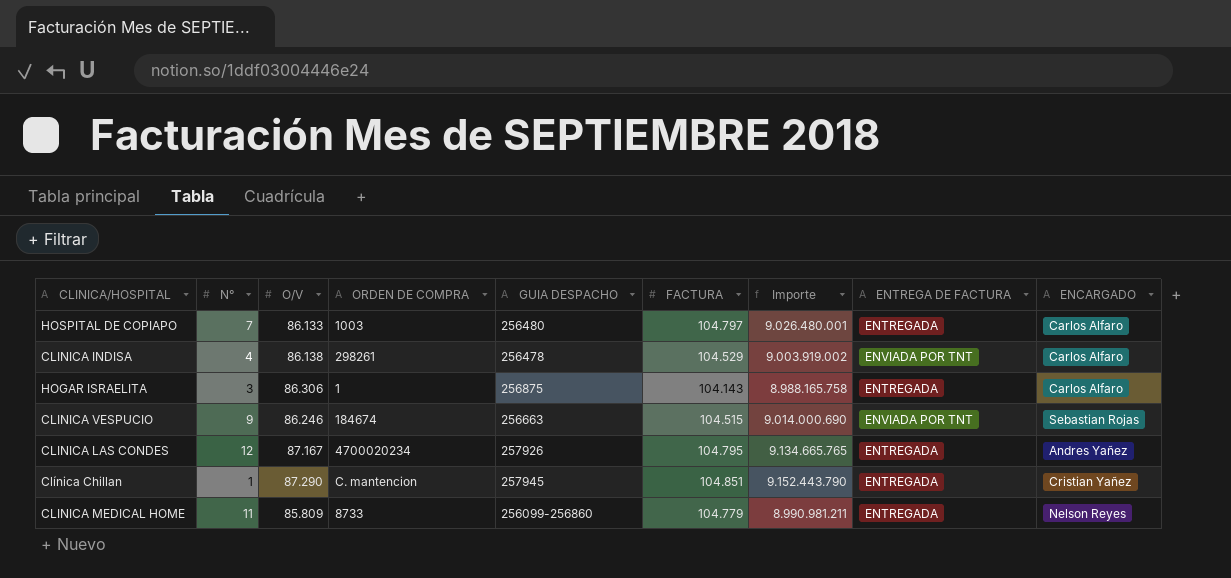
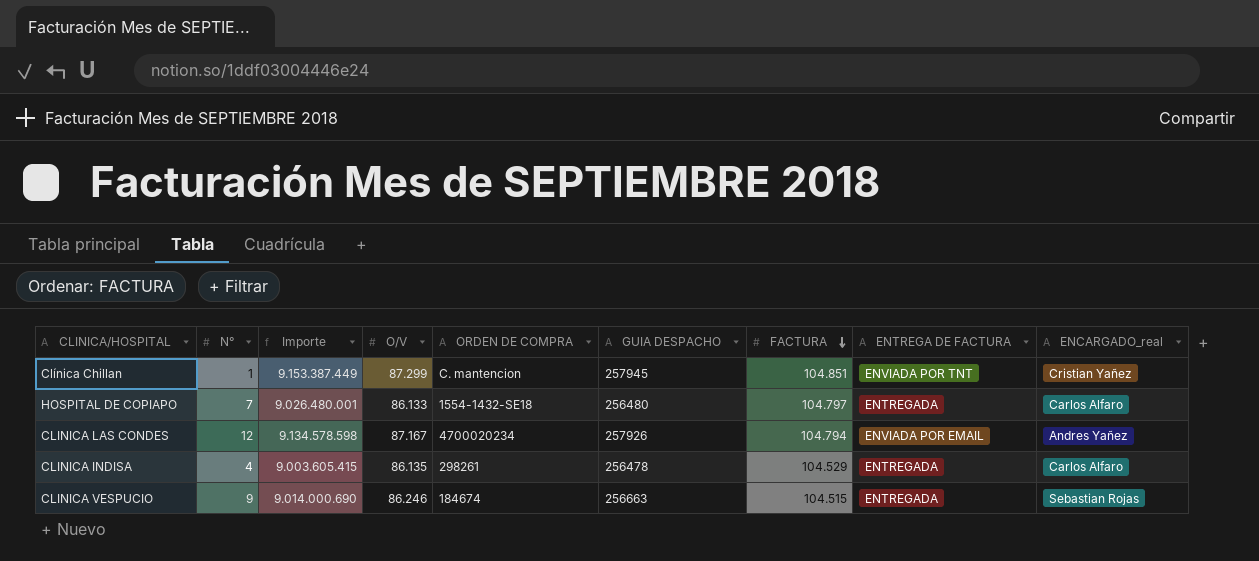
row order: none -> FACTURA descending
column Importe | position: 7 -> 3
column name: ENCARGADO -> ENCARGADO_real
row HOGAR ISRAELITA: 3 | 86.306 | 1 | 256875 | 104.143 | 8.988.165.758 | ENTREGADA | Carlos Alfaro -> none
row CLINICA MEDICAL HOME: 11 | 85.809 | 8733 | 256099-256860 | 104.779 | 8.990.981.211 | ENTREGADA | Nelson Reyes -> none
Clínica Chillan | Importe: 9.152.443.790 -> 9.153.387.449
Clínica Chillan | O/V: 87.290 -> 87.299
Clínica Chillan | ENTREGA DE FACTURA: ENTREGADA -> ENVIADA POR TNT
HOSPITAL DE COPIAPO | ORDEN DE COMPRA: 1003 -> 1554-1432-SE18
CLINICA LAS CONDES | Importe: 9.134.665.765 -> 9.134.578.598
CLINICA LAS CONDES | FACTURA: 104.795 -> 104.794
CLINICA LAS CONDES | ENTREGA DE FACTURA: ENTREGADA -> ENVIADA POR EMAIL
CLINICA INDISA | Importe: 9.003.919.002 -> 9.003.605.415
CLINICA INDISA | O/V: 86.138 -> 86.135
CLINICA INDISA | ENTREGA DE FACTURA: ENVIADA POR TNT -> ENTREGADA
CLINICA VESPUCIO | ENTREGA DE FACTURA: ENVIADA POR TNT -> ENTREGADA

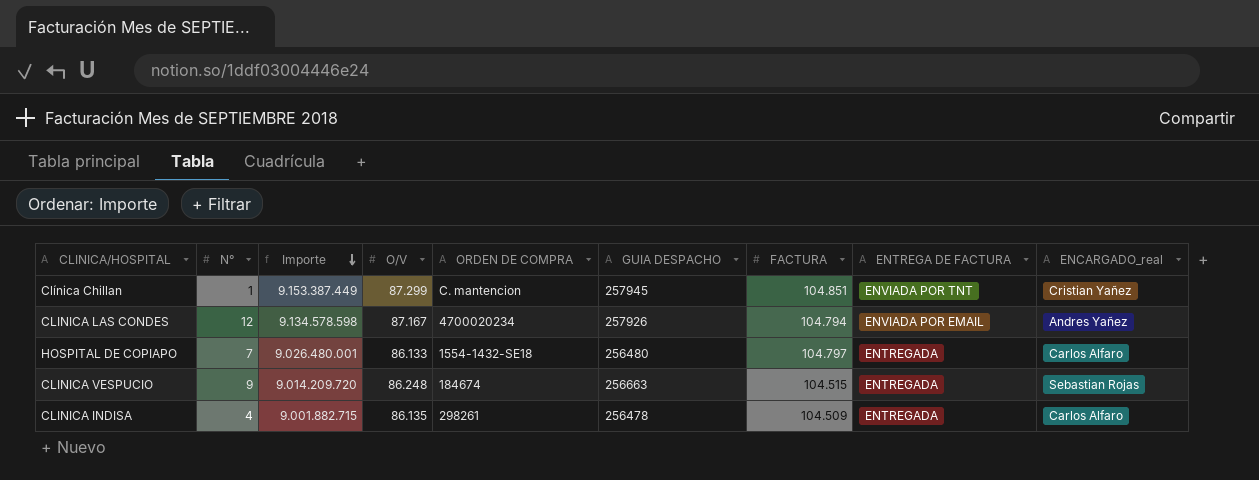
row order: FACTURA descending -> Importe descending
CLINICA VESPUCIO | Importe: 9.014.000.690 -> 9.014.209.720
CLINICA VESPUCIO | O/V: 86.246 -> 86.248
CLINICA INDISA | Importe: 9.003.605.415 -> 9.001.882.715
CLINICA INDISA | FACTURA: 104.529 -> 104.509

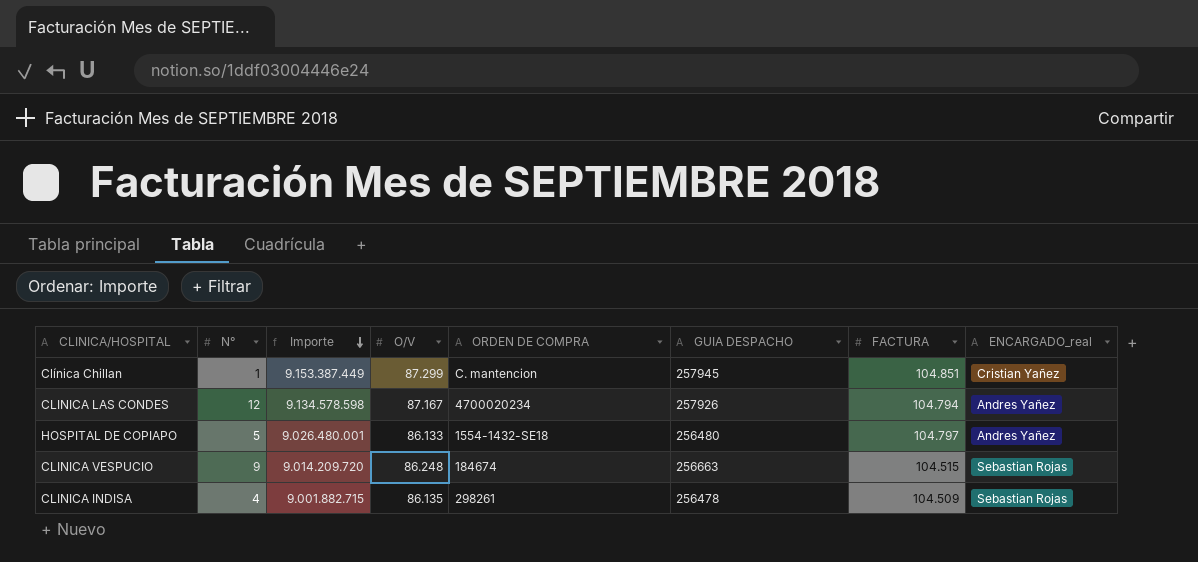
column ENTREGA DE FACTURA | position: 8 -> none
HOSPITAL DE COPIAPO | N°: 7 -> 5
HOSPITAL DE COPIAPO | ENCARGADO_real: Carlos Alfaro -> Andres Yañez
CLINICA INDISA | ENCARGADO_real: Carlos Alfaro -> Sebastian Rojas

